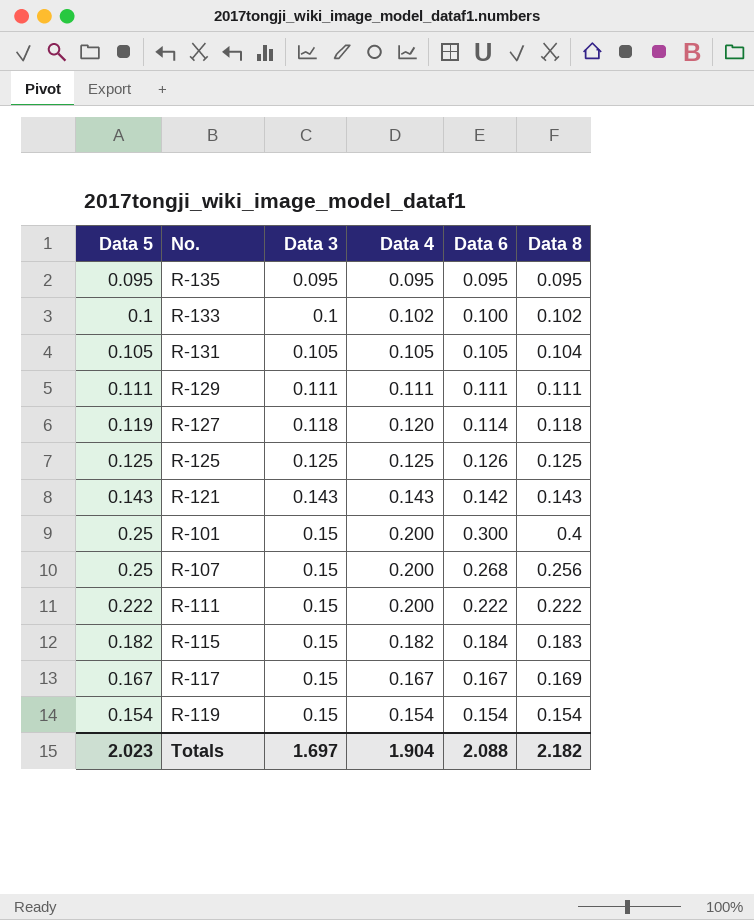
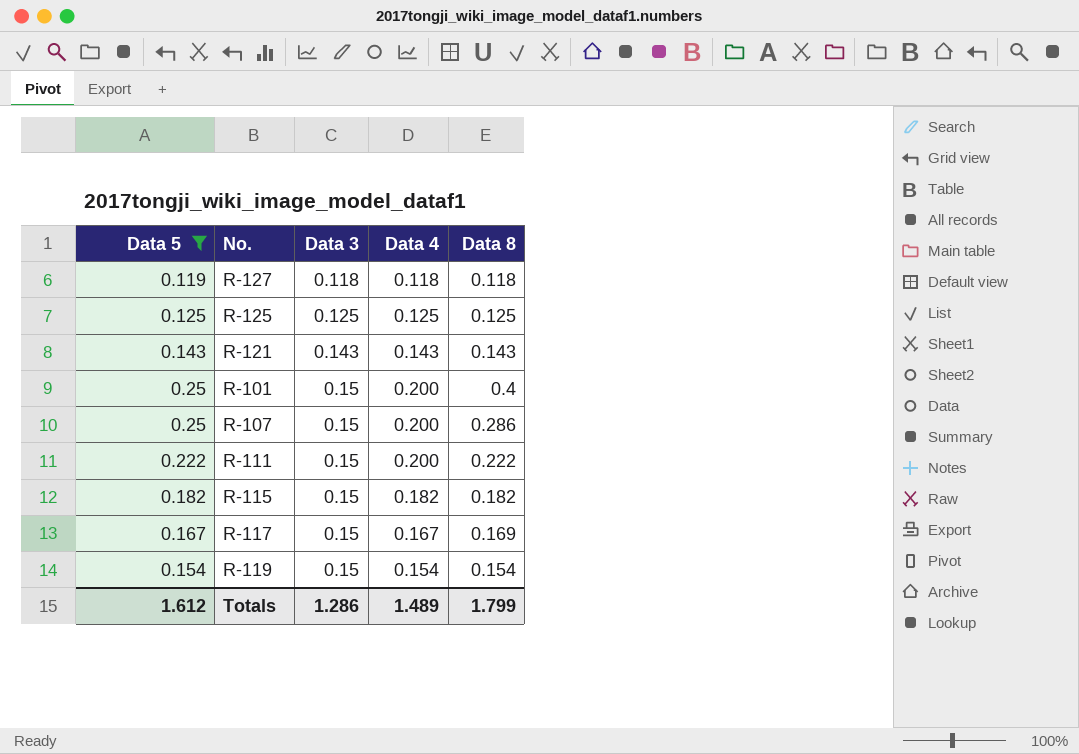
filter: none -> Data 5 >= 0.119
column Data 6 | position: 5 -> none
R-127 | Data 4: 0.120 -> 0.118
R-107 | Data 8: 0.256 -> 0.286
R-115 | Data 8: 0.183 -> 0.182
Totals | Data 5: 2.023 -> 1.612
Totals | Data 3: 1.697 -> 1.286
Totals | Data 4: 1.904 -> 1.489
Totals | Data 8: 2.182 -> 1.799

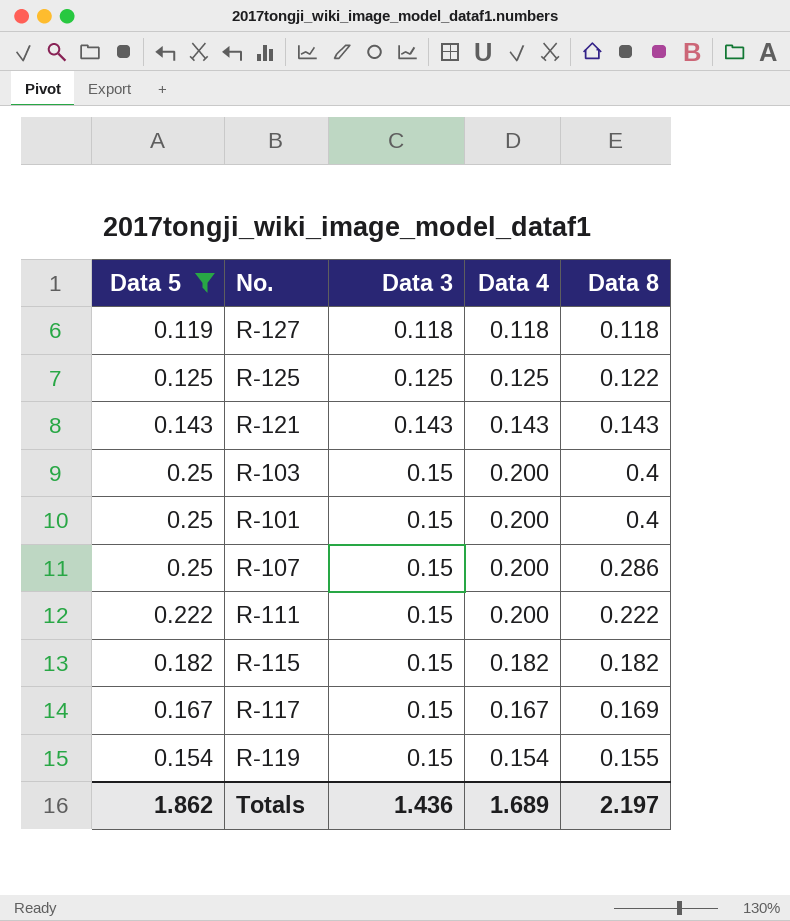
R-125 | Data 8: 0.125 -> 0.122
row R-103: none -> 0.25 | 0.15 | 0.200 | 0.4
R-119 | Data 8: 0.154 -> 0.155
Totals | Data 5: 1.612 -> 1.862
Totals | Data 3: 1.286 -> 1.436
Totals | Data 4: 1.489 -> 1.689
Totals | Data 8: 1.799 -> 2.197

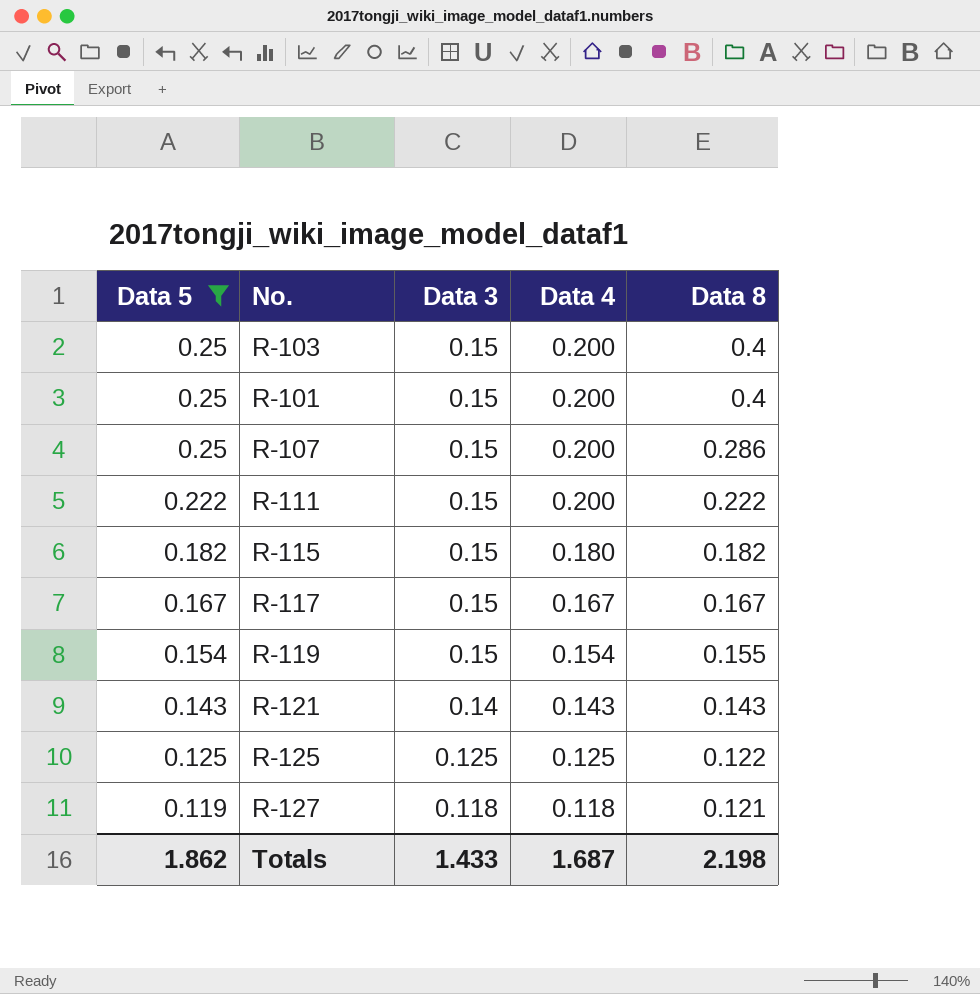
row order: Data 3 ascending -> Data 5 descending
R-115 | Data 4: 0.182 -> 0.180
R-117 | Data 8: 0.169 -> 0.167
R-121 | Data 3: 0.143 -> 0.14
R-127 | Data 8: 0.118 -> 0.121
Totals | Data 3: 1.436 -> 1.433
Totals | Data 4: 1.689 -> 1.687
Totals | Data 8: 2.197 -> 2.198

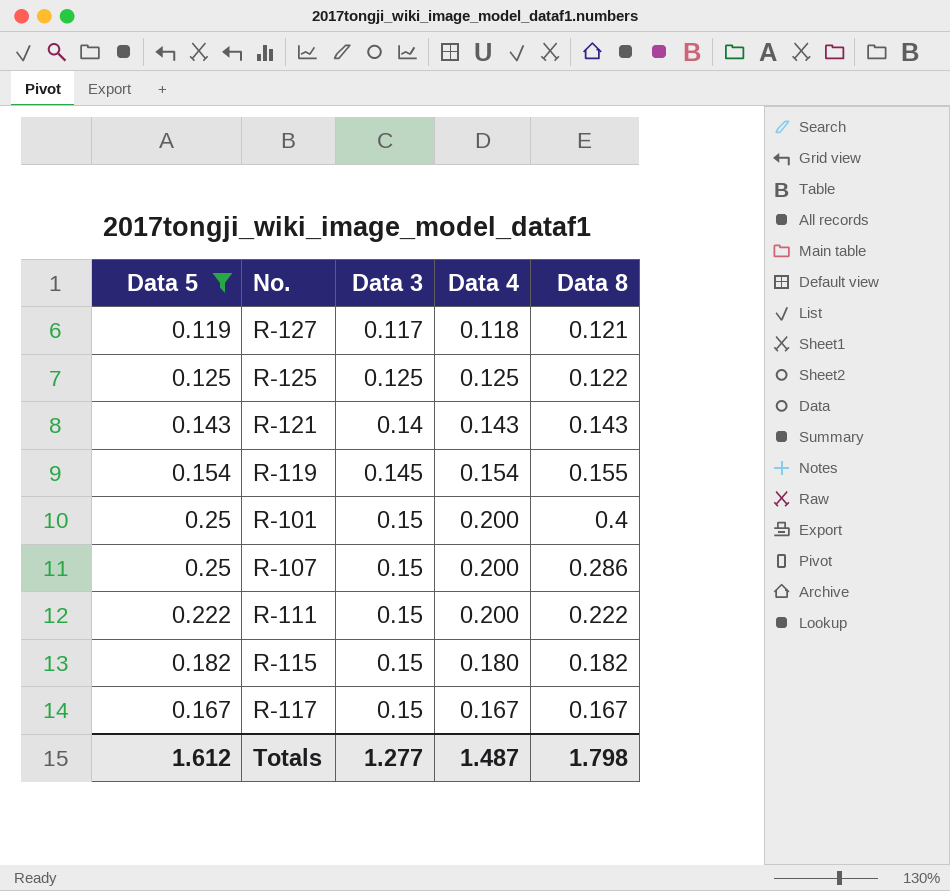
row order: Data 5 descending -> Data 3 ascending
row R-103: 0.25 | 0.15 | 0.200 | 0.4 -> none
R-127 | Data 3: 0.118 -> 0.117
R-119 | Data 3: 0.15 -> 0.145
Totals | Data 5: 1.862 -> 1.612
Totals | Data 3: 1.433 -> 1.277
Totals | Data 4: 1.687 -> 1.487
Totals | Data 8: 2.198 -> 1.798

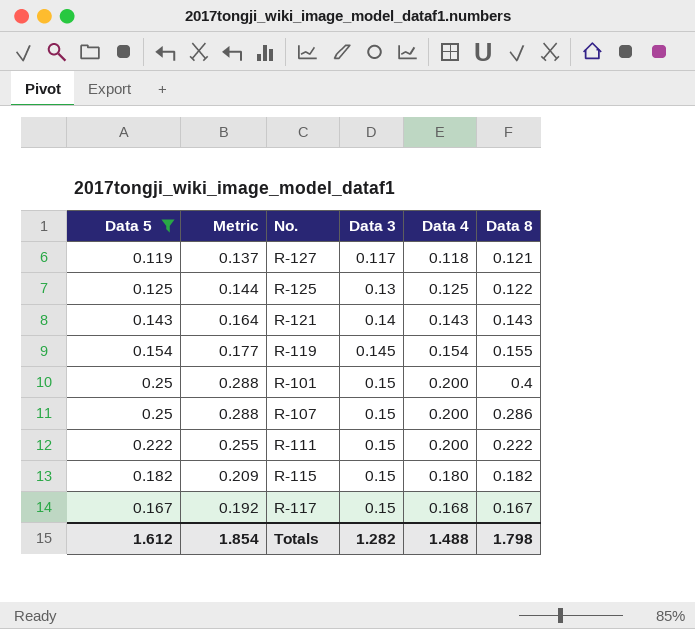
column Metric | formula: none -> [Data 5] * 1.15
R-125 | Data 3: 0.125 -> 0.13
R-117 | Data 4: 0.167 -> 0.168
Totals | Data 3: 1.277 -> 1.282
Totals | Data 4: 1.487 -> 1.488

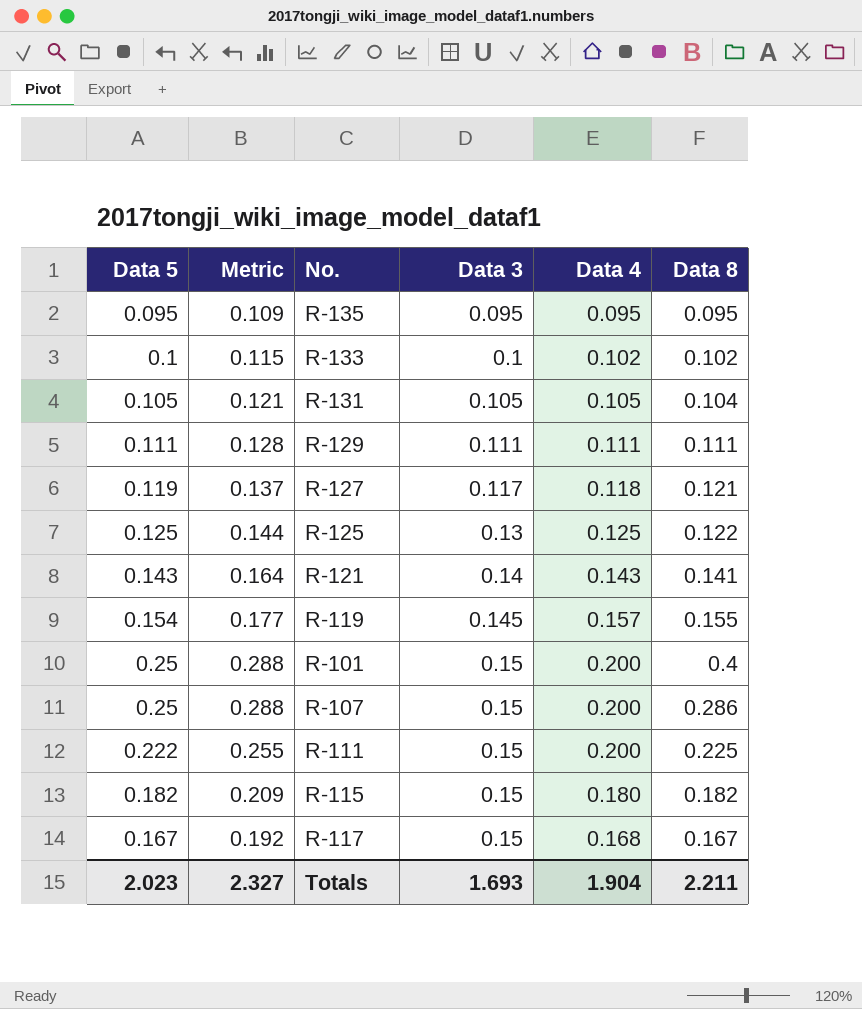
filter: Data 5 >= 0.119 -> none
R-121 | Data 8: 0.143 -> 0.141
R-119 | Data 4: 0.154 -> 0.157
R-111 | Data 8: 0.222 -> 0.225
Totals | Data 5: 1.612 -> 2.023
Totals | Metric: 1.854 -> 2.327
Totals | Data 3: 1.282 -> 1.693
Totals | Data 4: 1.488 -> 1.904
Totals | Data 8: 1.798 -> 2.211

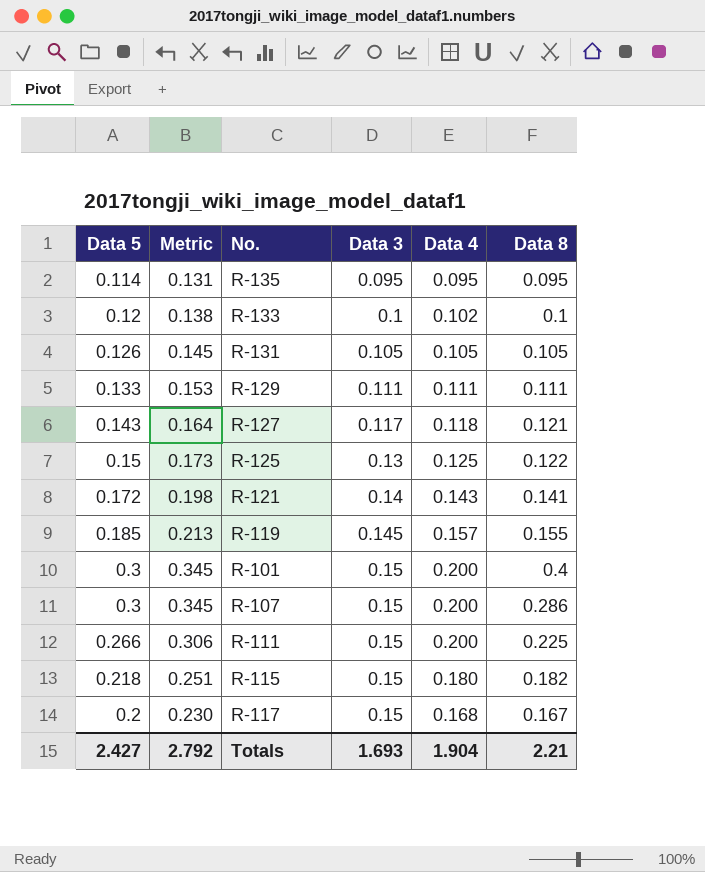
R-135 | Data 5: 0.095 -> 0.114
R-135 | Metric: 0.109 -> 0.131
R-133 | Data 5: 0.1 -> 0.12
R-133 | Metric: 0.115 -> 0.138
R-133 | Data 8: 0.102 -> 0.1
R-131 | Data 5: 0.105 -> 0.126
R-131 | Metric: 0.121 -> 0.145
R-131 | Data 8: 0.104 -> 0.105
R-129 | Data 5: 0.111 -> 0.133
R-129 | Metric: 0.128 -> 0.153
R-127 | Data 5: 0.119 -> 0.143
R-127 | Metric: 0.137 -> 0.164
R-125 | Data 5: 0.125 -> 0.15
R-125 | Metric: 0.144 -> 0.173
R-121 | Data 5: 0.143 -> 0.172
R-121 | Metric: 0.164 -> 0.198
R-119 | Data 5: 0.154 -> 0.185
R-119 | Metric: 0.177 -> 0.213
R-101 | Data 5: 0.25 -> 0.3
R-101 | Metric: 0.288 -> 0.345
R-107 | Data 5: 0.25 -> 0.3
R-107 | Metric: 0.288 -> 0.345
R-111 | Data 5: 0.222 -> 0.266
R-111 | Metric: 0.255 -> 0.306
R-115 | Data 5: 0.182 -> 0.218
R-115 | Metric: 0.209 -> 0.251
R-117 | Data 5: 0.167 -> 0.2
R-117 | Metric: 0.192 -> 0.230
Totals | Data 5: 2.023 -> 2.427
Totals | Metric: 2.327 -> 2.792
Totals | Data 8: 2.211 -> 2.21

